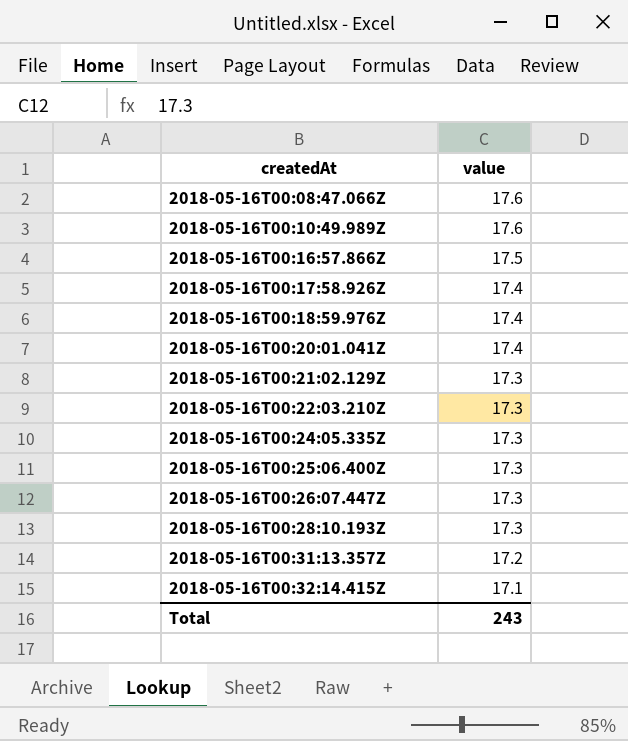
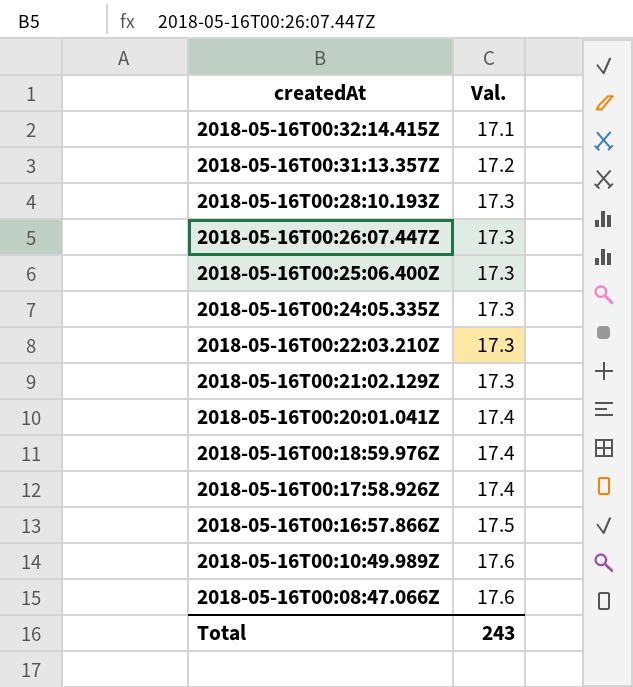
row order: createdAt ascending -> createdAt descending
column name: value -> Val.

